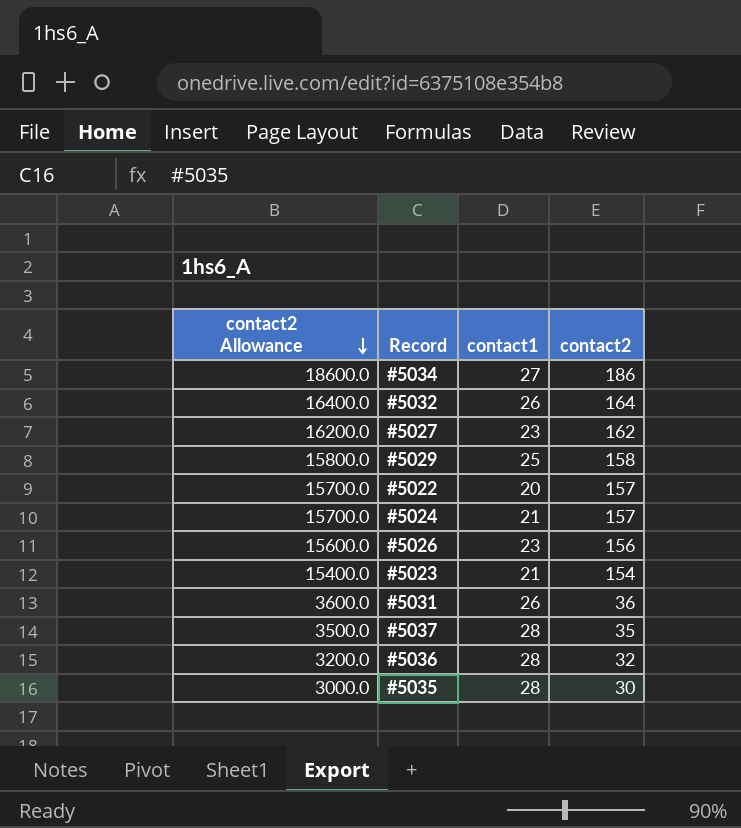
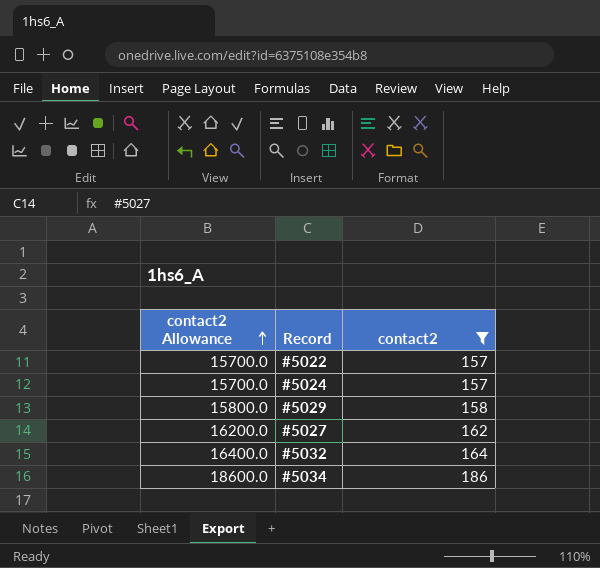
filter: none -> contact2 >= 157
row order: contact2 Allowance descending -> contact2 Allowance ascending
column contact1 | position: 3 -> none

